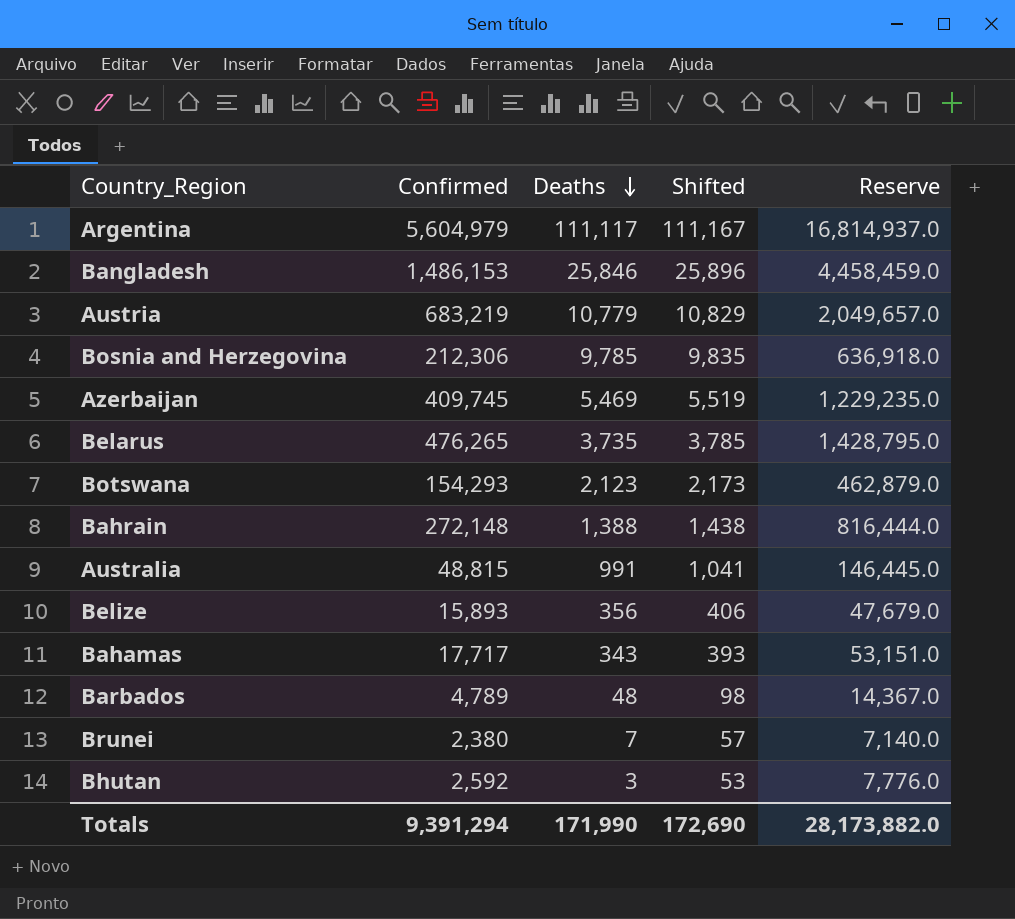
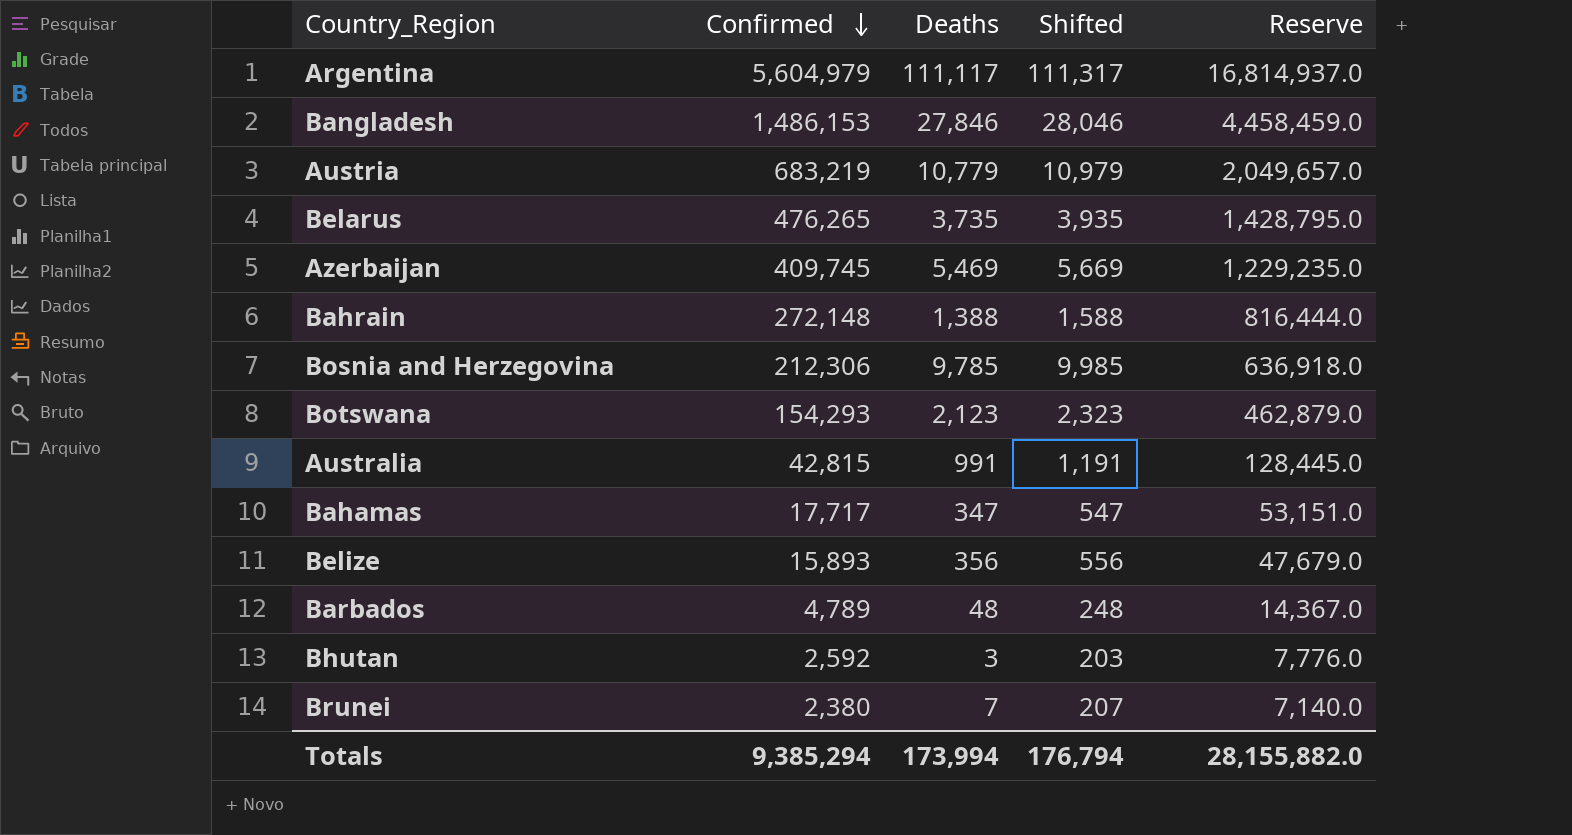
row order: Deaths descending -> Confirmed descending
column Shifted | formula: [Deaths] + 50 -> [Deaths] + 200
Bangladesh | Deaths: 25,846 -> 27,846
Australia | Confirmed: 48,815 -> 42,815
Australia | Reserve: 146,445.0 -> 128,445.0
Bahamas | Deaths: 343 -> 347
Totals | Confirmed: 9,391,294 -> 9,385,294
Totals | Deaths: 171,990 -> 173,994
Totals | Shifted: 172,690 -> 176,794
Totals | Reserve: 28,173,882.0 -> 28,155,882.0

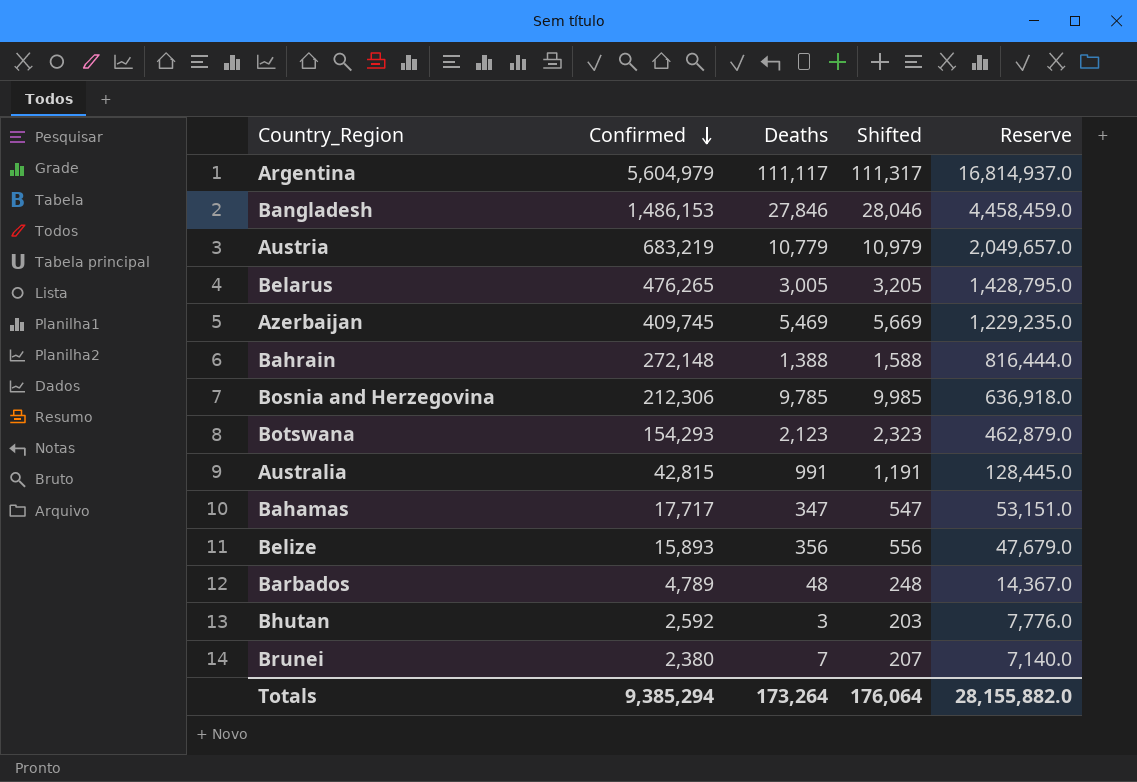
Belarus | Deaths: 3,735 -> 3,005
Belarus | Shifted: 3,935 -> 3,205
Totals | Deaths: 173,994 -> 173,264
Totals | Shifted: 176,794 -> 176,064

